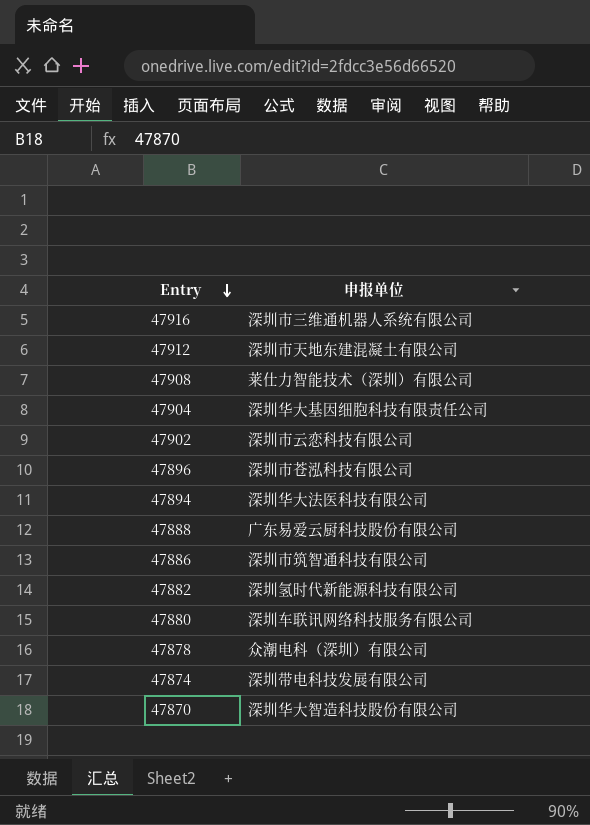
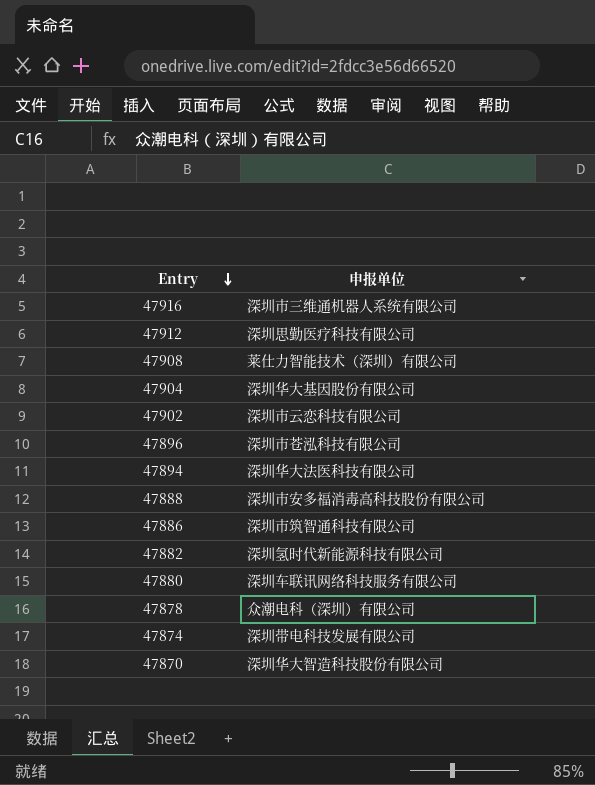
47912 | 申报单位: 深圳市天地东建混凝土有限公司 -> 深圳思勤医疗科技有限公司
47904 | 申报单位: 深圳华大基因细胞科技有限责任公司 -> 深圳华大基因股份有限公司
47888 | 申报单位: 广东易爱云厨科技股份有限公司 -> 深圳市安多福消毒高科技股份有限公司

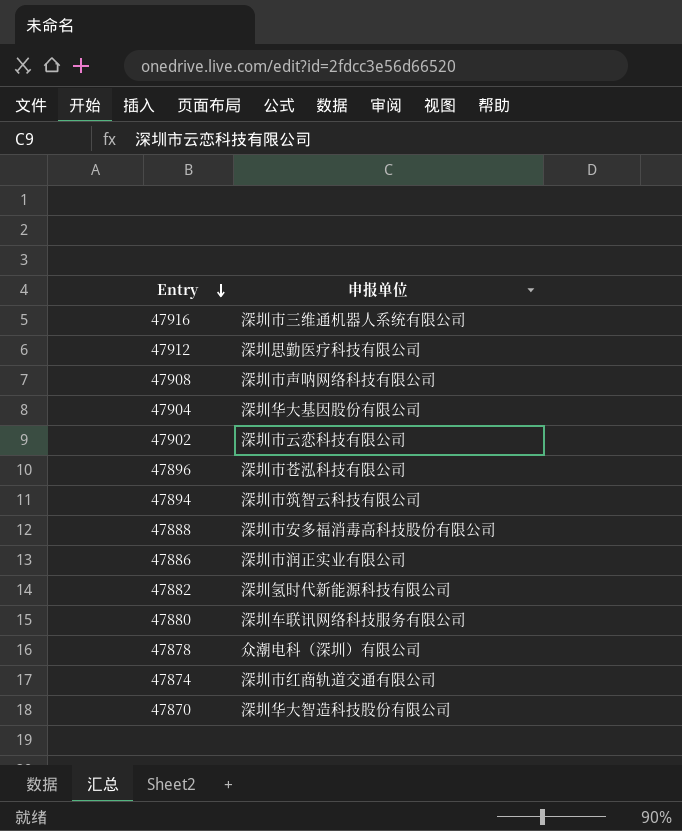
47908 | 申报单位: 莱仕力智能技术（深圳）有限公司 -> 深圳市声呐网络科技有限公司
47894 | 申报单位: 深圳华大法医科技有限公司 -> 深圳市筑智云科技有限公司
47886 | 申报单位: 深圳市筑智通科技有限公司 -> 深圳市润正实业有限公司
47874 | 申报单位: 深圳带电科技发展有限公司 -> 深圳市红商轨道交通有限公司

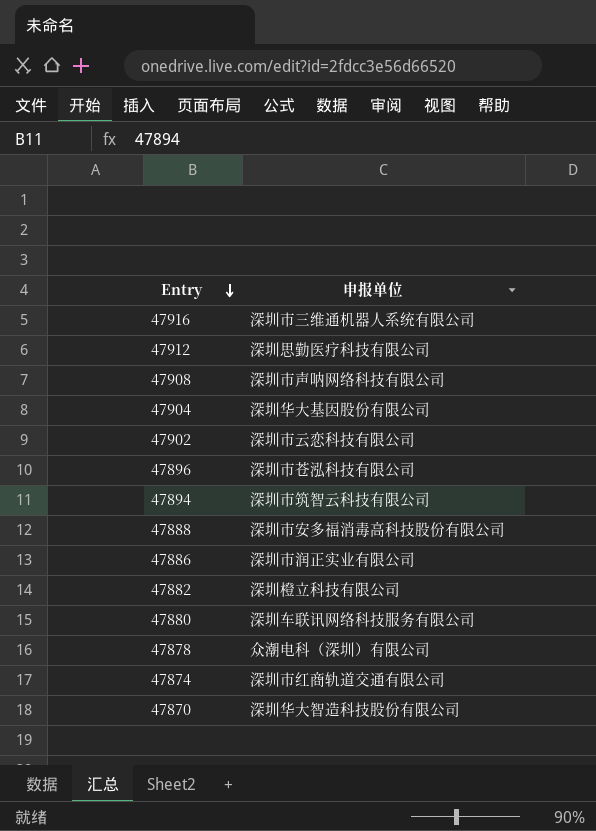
47882 | 申报单位: 深圳氢时代新能源科技有限公司 -> 深圳橙立科技有限公司

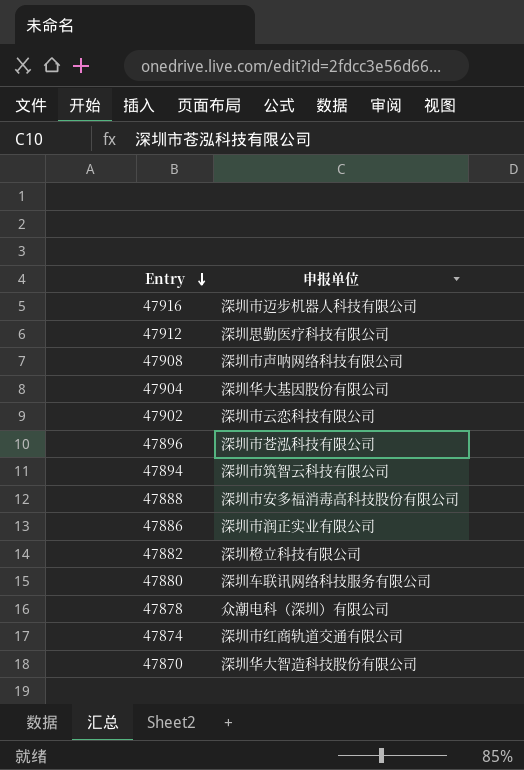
47916 | 申报单位: 深圳市三维通机器人系统有限公司 -> 深圳市迈步机器人科技有限公司

